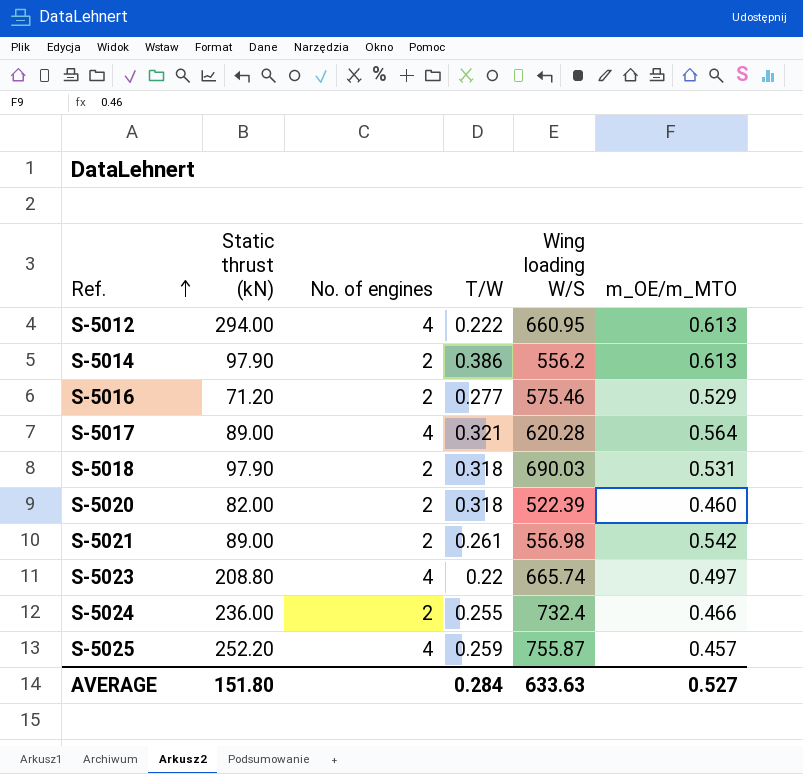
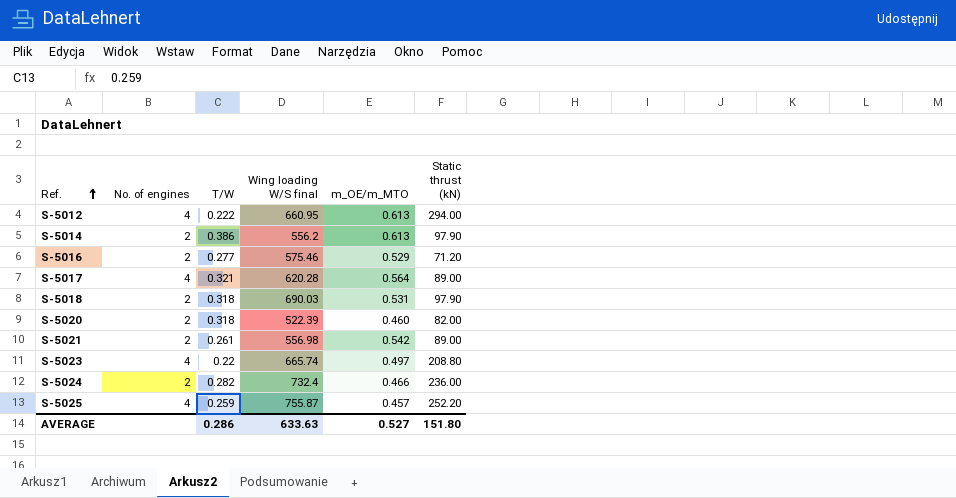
column name: Wing loading W/S -> Wing loading W/S final
column Static thrust (kN) | position: 2 -> 6
S-5024 | T/W: 0.255 -> 0.282
AVERAGE | T/W: 0.284 -> 0.286

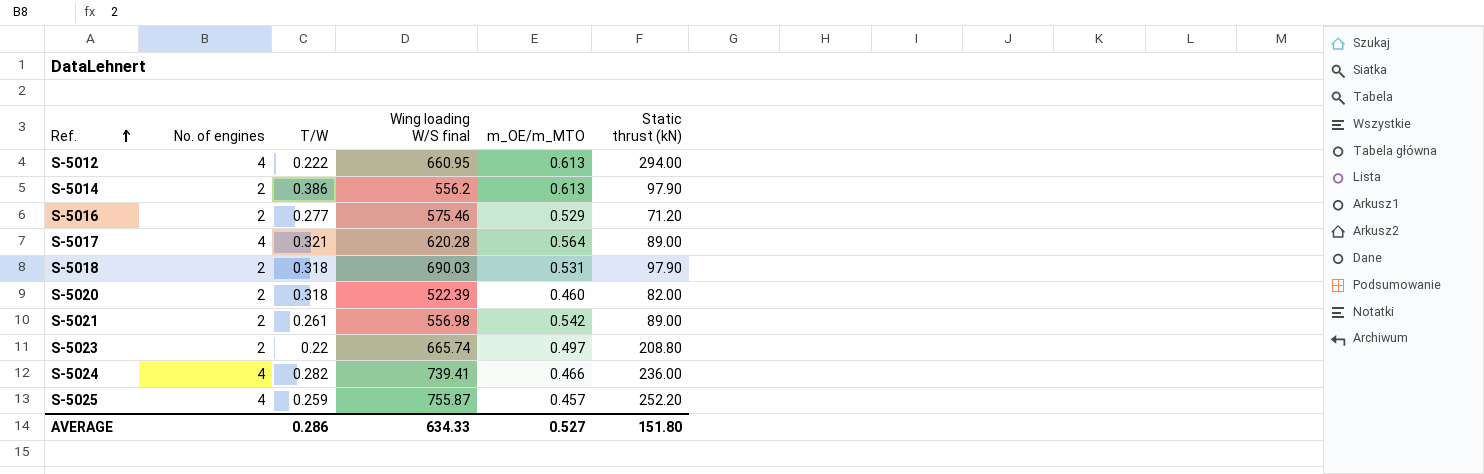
S-5023 | No. of engines: 4 -> 2
S-5024 | No. of engines: 2 -> 4
S-5024 | Wing loading W/S final: 732.4 -> 739.41
AVERAGE | Wing loading W/S final: 633.63 -> 634.33

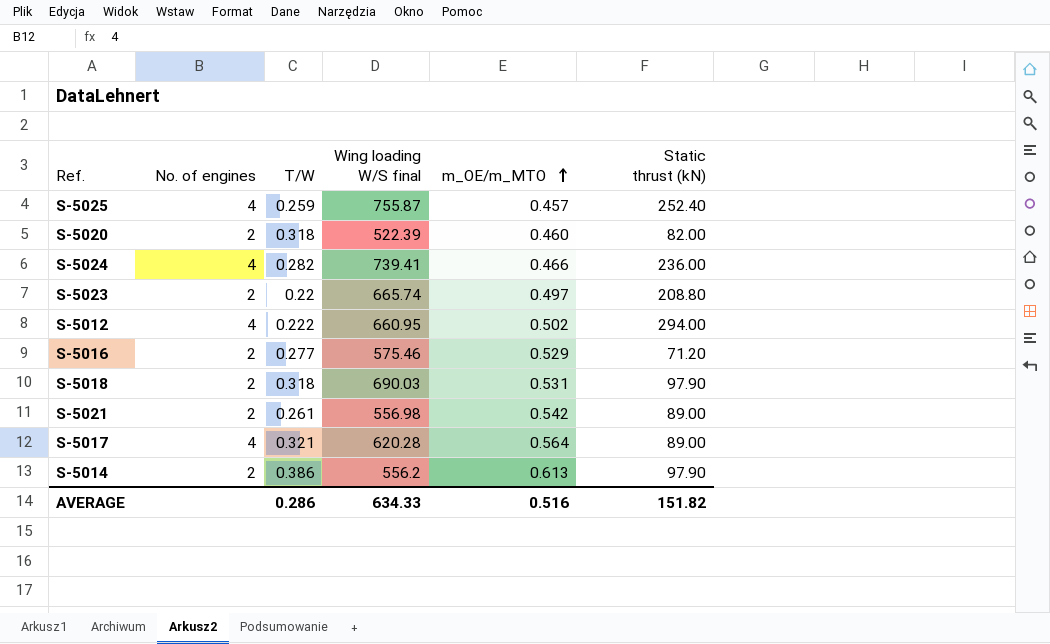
row order: Ref. ascending -> m_OE/m_MTO ascending
S-5025 | Static thrust (kN): 252.20 -> 252.40
S-5012 | m_OE/m_MTO: 0.613 -> 0.502
AVERAGE | m_OE/m_MTO: 0.527 -> 0.516
AVERAGE | Static thrust (kN): 151.80 -> 151.82

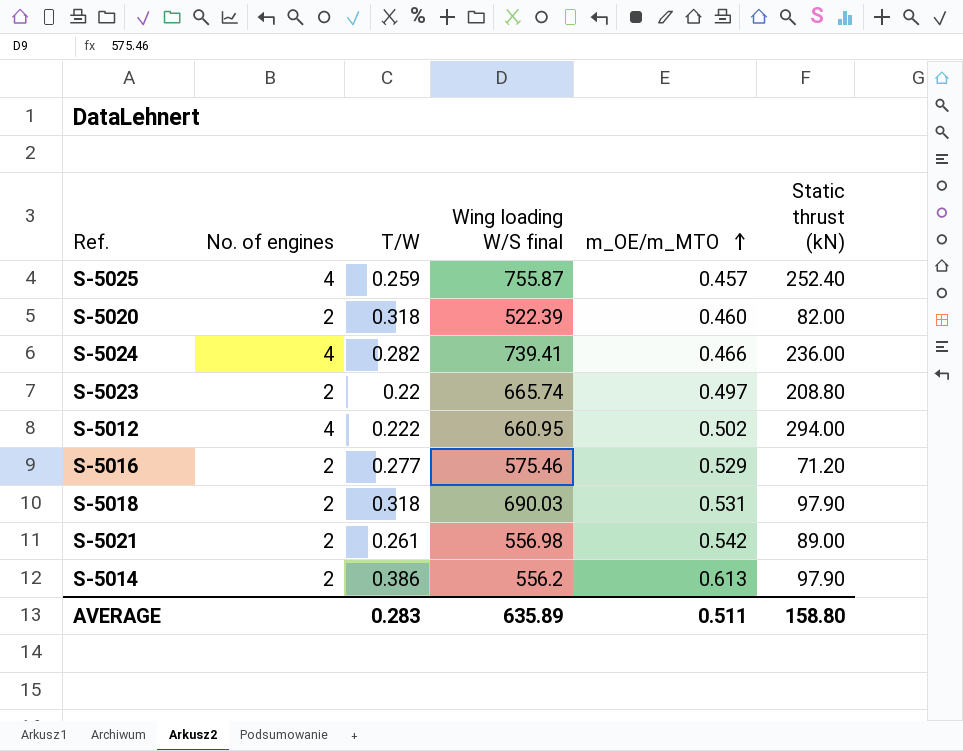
row S-5017: 4 | 0.321 | 620.28 | 0.564 | 89.00 -> none
AVERAGE | T/W: 0.286 -> 0.283
AVERAGE | Wing loading W/S final: 634.33 -> 635.89
AVERAGE | m_OE/m_MTO: 0.516 -> 0.511
AVERAGE | Static thrust (kN): 151.82 -> 158.80

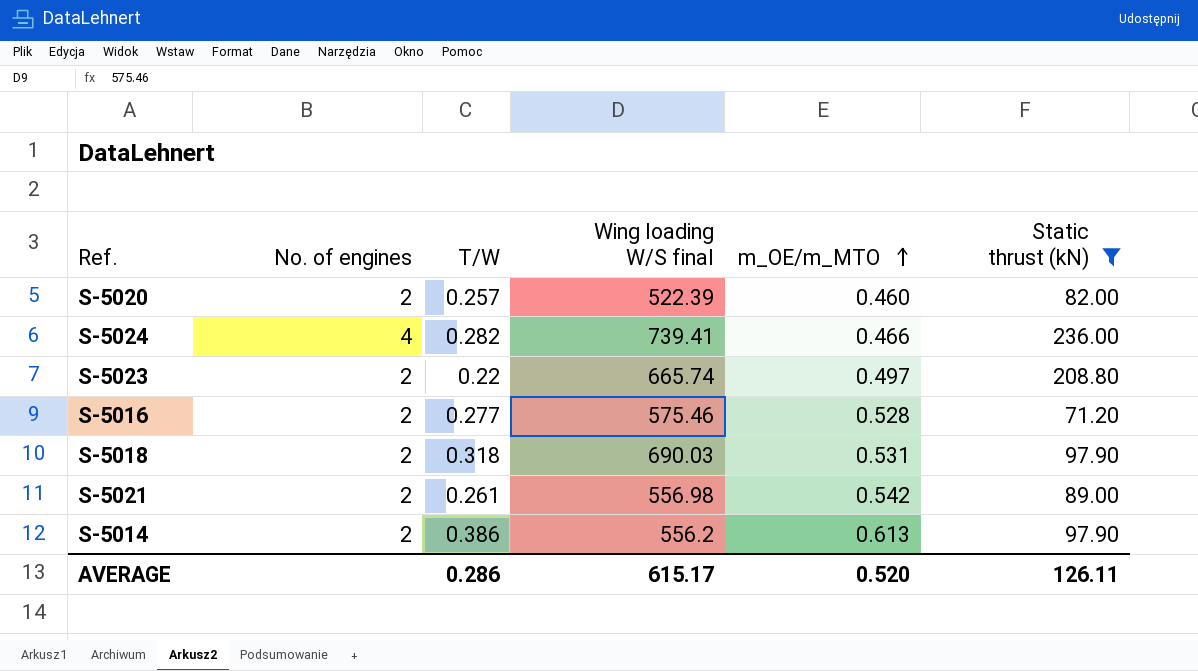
filter: none -> Static thrust (kN) <= 236.00
S-5020 | T/W: 0.318 -> 0.257
S-5016 | m_OE/m_MTO: 0.529 -> 0.528
AVERAGE | T/W: 0.283 -> 0.286
AVERAGE | Wing loading W/S final: 635.89 -> 615.17
AVERAGE | m_OE/m_MTO: 0.511 -> 0.520
AVERAGE | Static thrust (kN): 158.80 -> 126.11

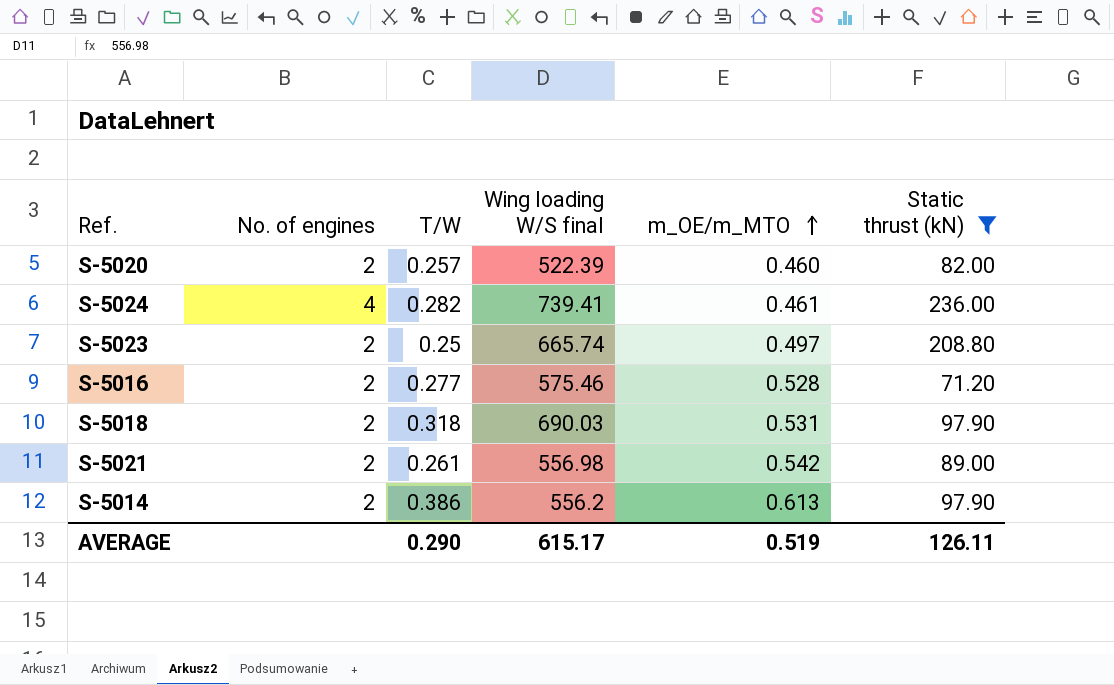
S-5024 | m_OE/m_MTO: 0.466 -> 0.461
S-5023 | T/W: 0.22 -> 0.25
AVERAGE | T/W: 0.286 -> 0.290
AVERAGE | m_OE/m_MTO: 0.520 -> 0.519

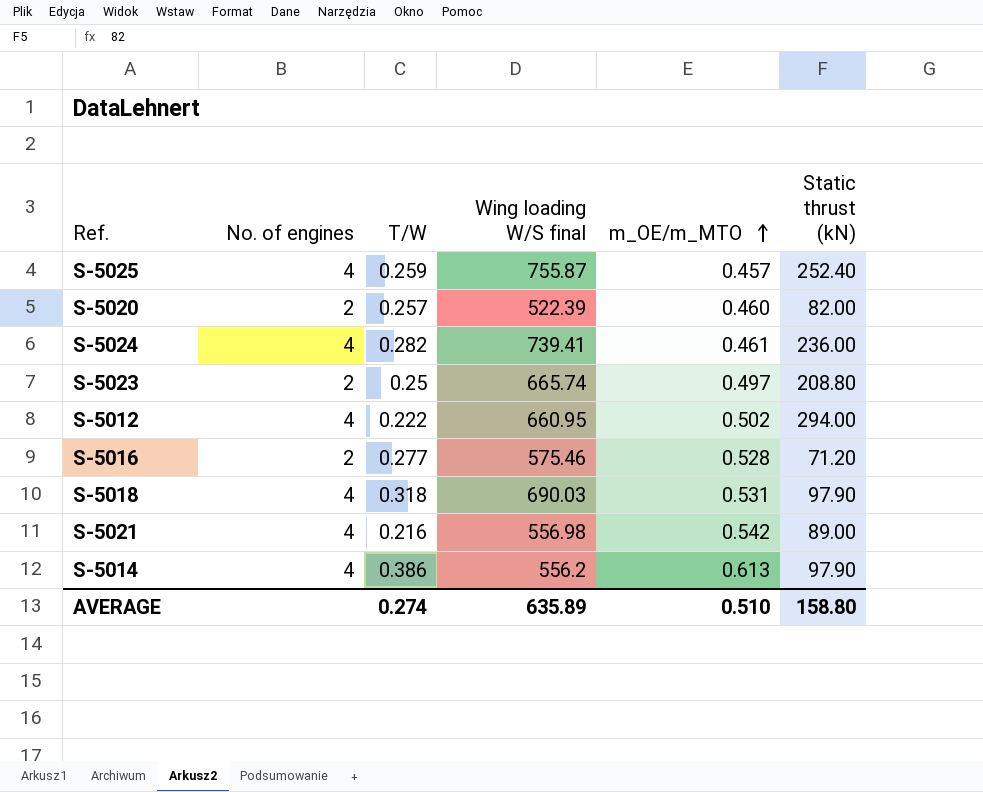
filter: Static thrust (kN) <= 236.00 -> none
S-5018 | No. of engines: 2 -> 4
S-5021 | No. of engines: 2 -> 4
S-5021 | T/W: 0.261 -> 0.216
S-5014 | No. of engines: 2 -> 4
AVERAGE | T/W: 0.290 -> 0.274
AVERAGE | Wing loading W/S final: 615.17 -> 635.89
AVERAGE | m_OE/m_MTO: 0.519 -> 0.510
AVERAGE | Static thrust (kN): 126.11 -> 158.80

